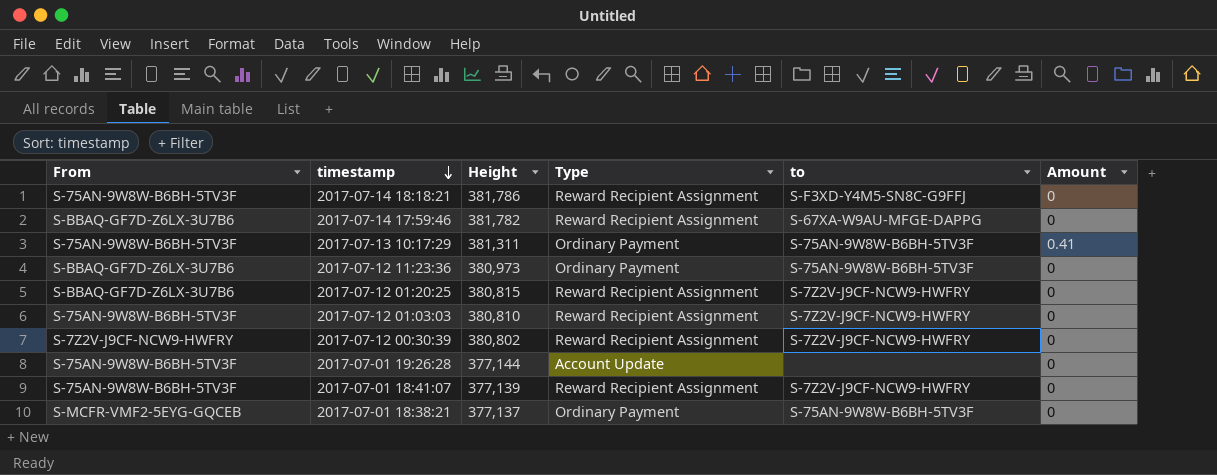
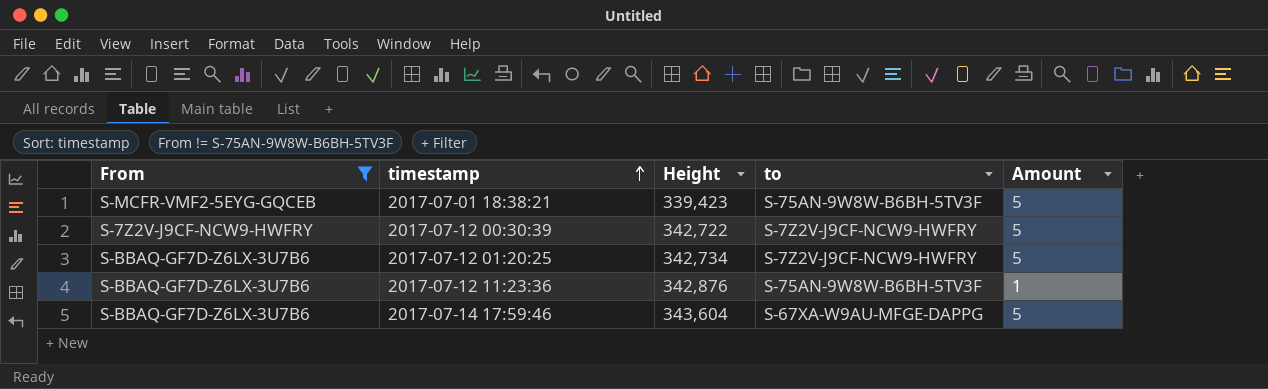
filter: none -> From != S-75AN-9W8W-B6BH-5TV3F
row order: timestamp descending -> timestamp ascending
column Type | position: 4 -> none
2017-07-01 18:38:21 | Height: 377,137 -> 339,423
2017-07-01 18:38:21 | Amount: 0 -> 5
2017-07-12 00:30:39 | Height: 380,802 -> 342,722
2017-07-12 00:30:39 | Amount: 0 -> 5
2017-07-12 01:20:25 | Height: 380,815 -> 342,734
2017-07-12 01:20:25 | Amount: 0 -> 5
2017-07-12 11:23:36 | Height: 380,973 -> 342,876
2017-07-12 11:23:36 | Amount: 0 -> 1
2017-07-14 17:59:46 | Height: 381,782 -> 343,604
2017-07-14 17:59:46 | Amount: 0 -> 5

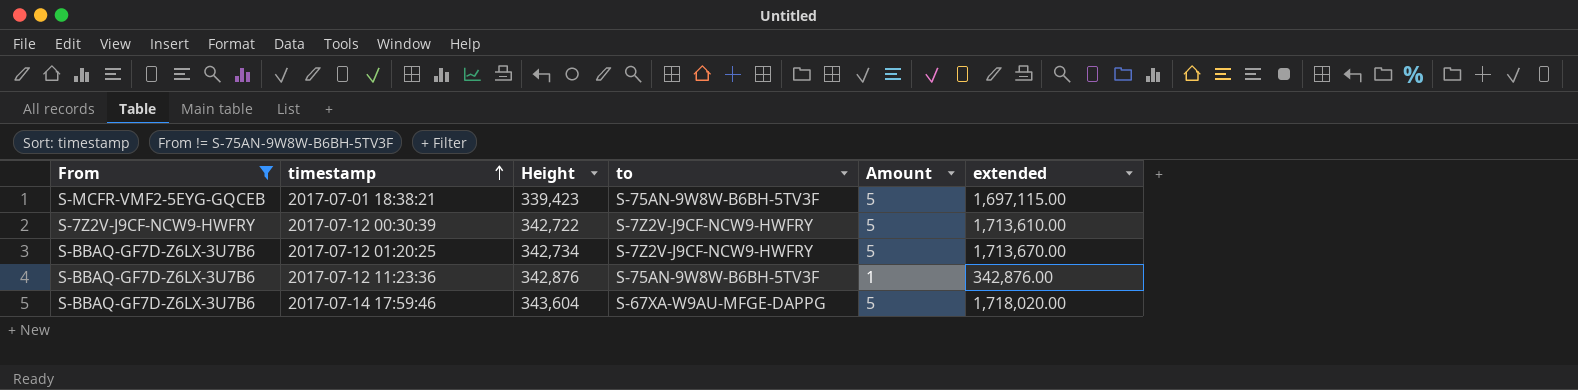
column extended | formula: none -> [Height] * [Amount]

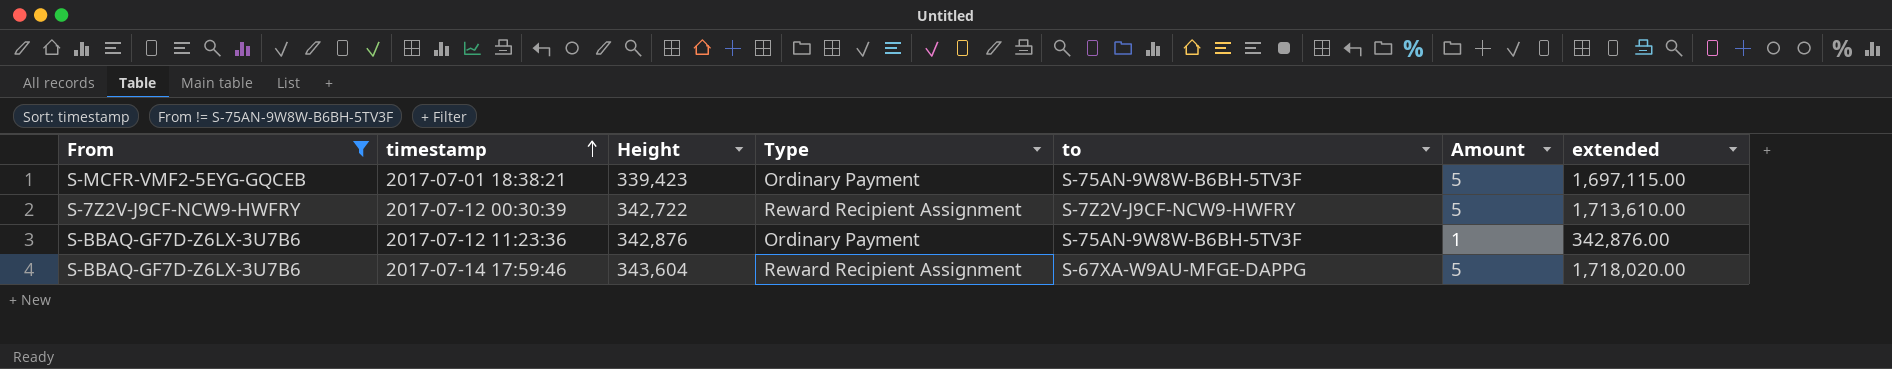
column Type | position: none -> 4
row 2017-07-12 01:20:25: S-BBAQ-GF7D-Z6LX-3U7B6 | 342,734 | S-7Z2V-J9CF-NCW9-HWFRY | 5 | 1,713,670.00 -> none

